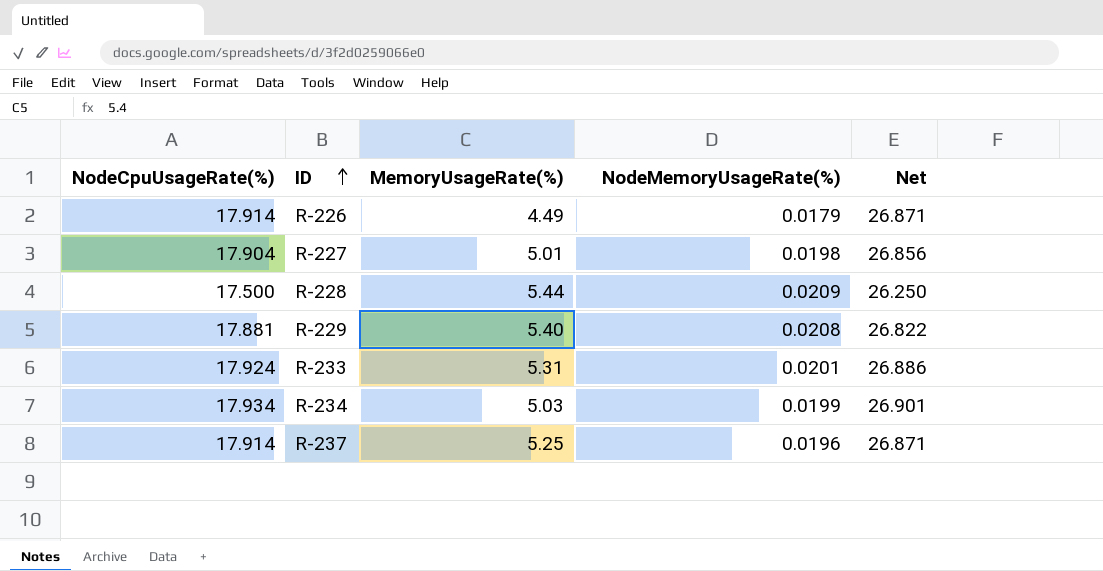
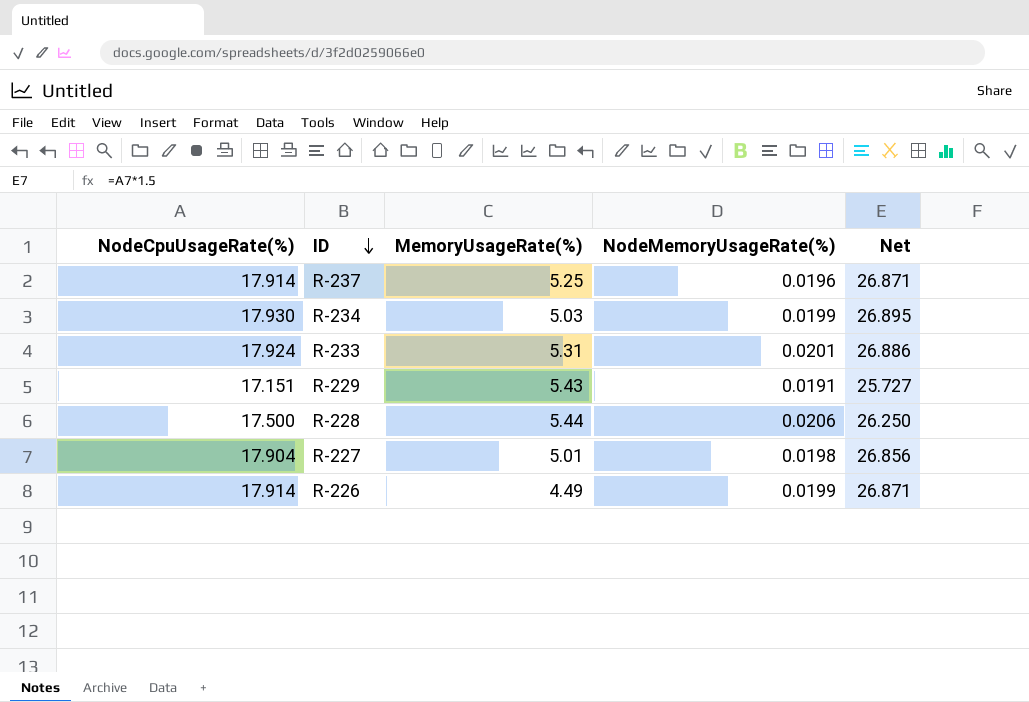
row order: ID ascending -> ID descending
R-234 | NodeCpuUsageRate(%): 17.934 -> 17.930
R-234 | Net: 26.901 -> 26.895
R-229 | NodeCpuUsageRate(%): 17.881 -> 17.151
R-229 | MemoryUsageRate(%): 5.40 -> 5.43
R-229 | NodeMemoryUsageRate(%): 0.0208 -> 0.0191
R-229 | Net: 26.822 -> 25.727
R-228 | NodeMemoryUsageRate(%): 0.0209 -> 0.0206
R-226 | NodeMemoryUsageRate(%): 0.0179 -> 0.0199

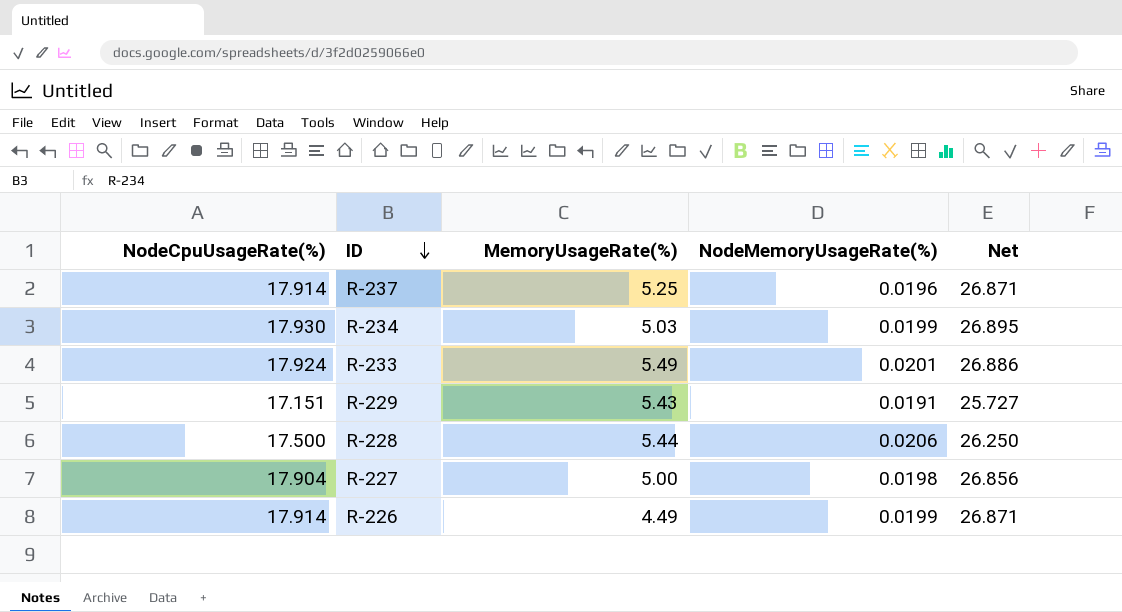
R-233 | MemoryUsageRate(%): 5.31 -> 5.49
R-227 | MemoryUsageRate(%): 5.01 -> 5.00

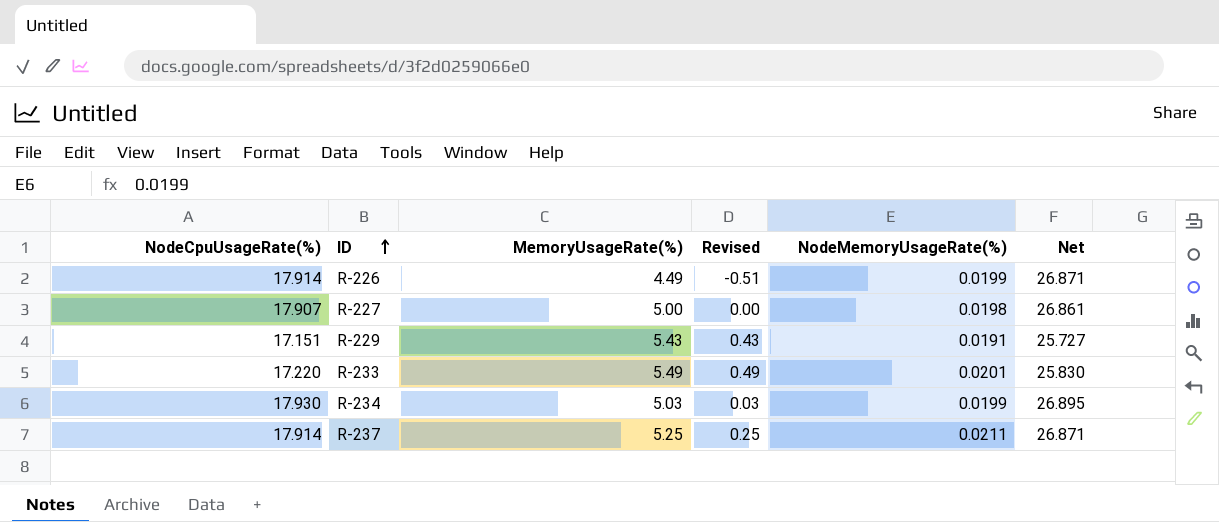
row order: ID descending -> ID ascending
column Revised | formula: none -> [MemoryUsageRate(%)] - 5
row R-228: 17.500 | 5.44 | 0.0206 | 26.250 -> none
R-227 | NodeCpuUsageRate(%): 17.904 -> 17.907
R-227 | Net: 26.856 -> 26.861
R-233 | NodeCpuUsageRate(%): 17.924 -> 17.220
R-233 | Net: 26.886 -> 25.830
R-237 | NodeMemoryUsageRate(%): 0.0196 -> 0.0211

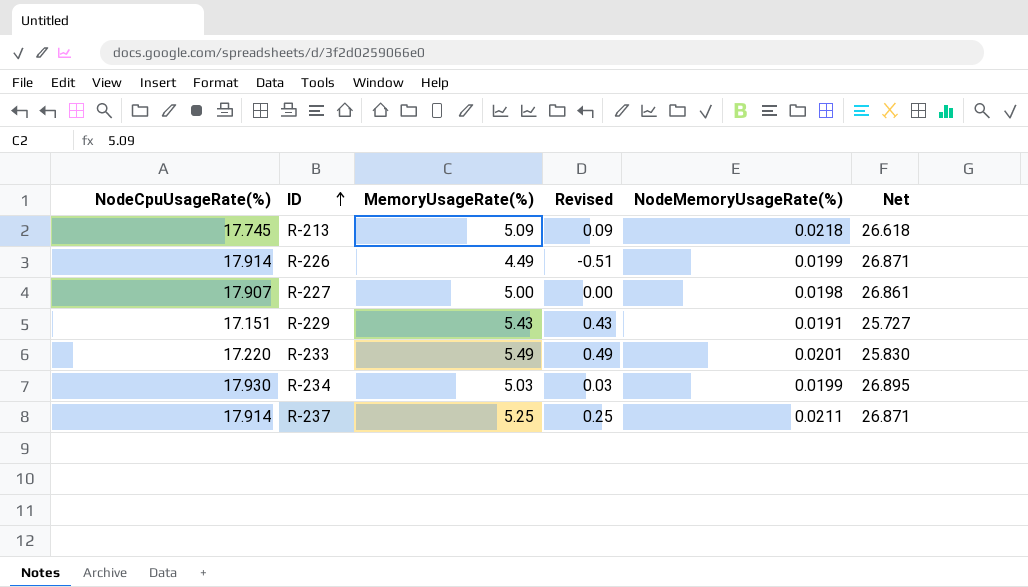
row R-213: none -> 17.745 | 5.09 | 0.09 | 0.0218 | 26.618

